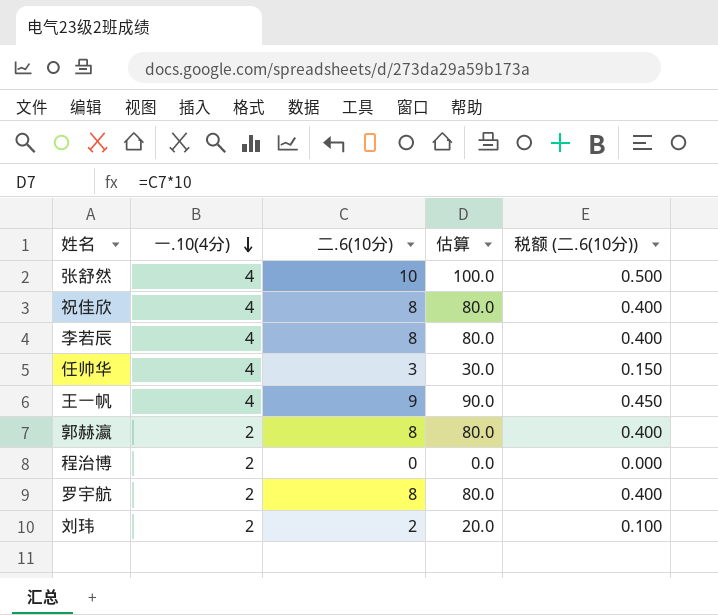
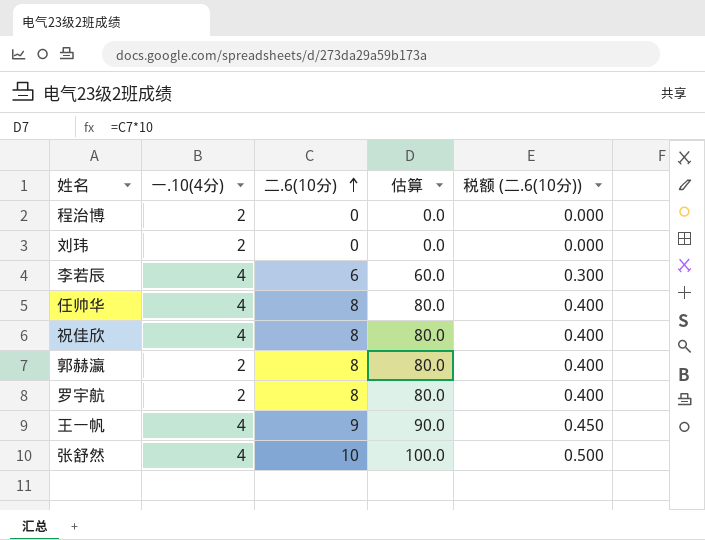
row order: 一.10(4分) descending -> 二.6(10分) ascending
刘玮 | 二.6(10分): 2 -> 0
刘玮 | 估算: 20.0 -> 0.0
刘玮 | 税额 (二.6(10分)): 0.100 -> 0.000
李若辰 | 二.6(10分): 8 -> 6
李若辰 | 估算: 80.0 -> 60.0
李若辰 | 税额 (二.6(10分)): 0.400 -> 0.300
任帅华 | 二.6(10分): 3 -> 8
任帅华 | 估算: 30.0 -> 80.0
任帅华 | 税额 (二.6(10分)): 0.150 -> 0.400

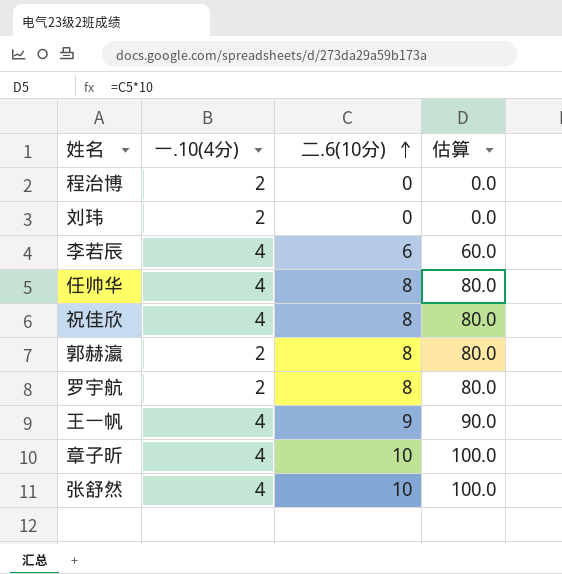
column 税额 (二.6(10分)) | formula: [二.6(10分)] * 0.05 -> none
row 章子昕: none -> 4 | 10 | 100.0

